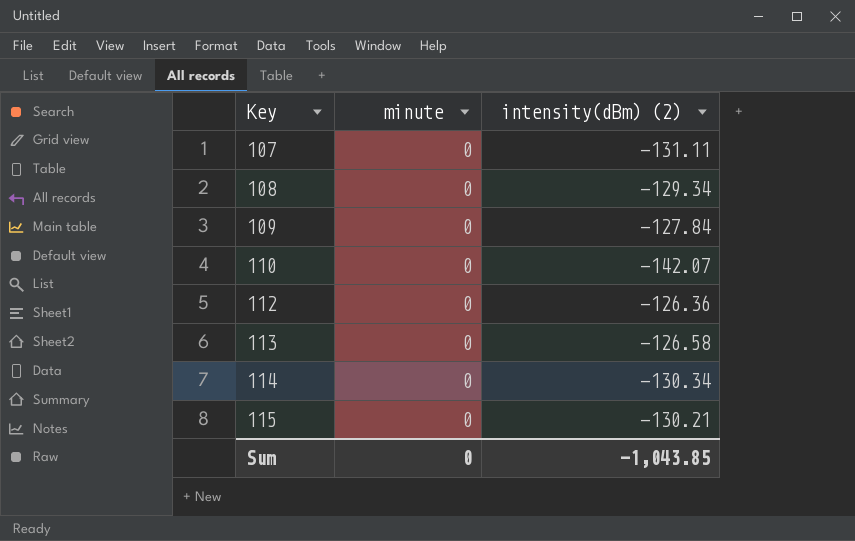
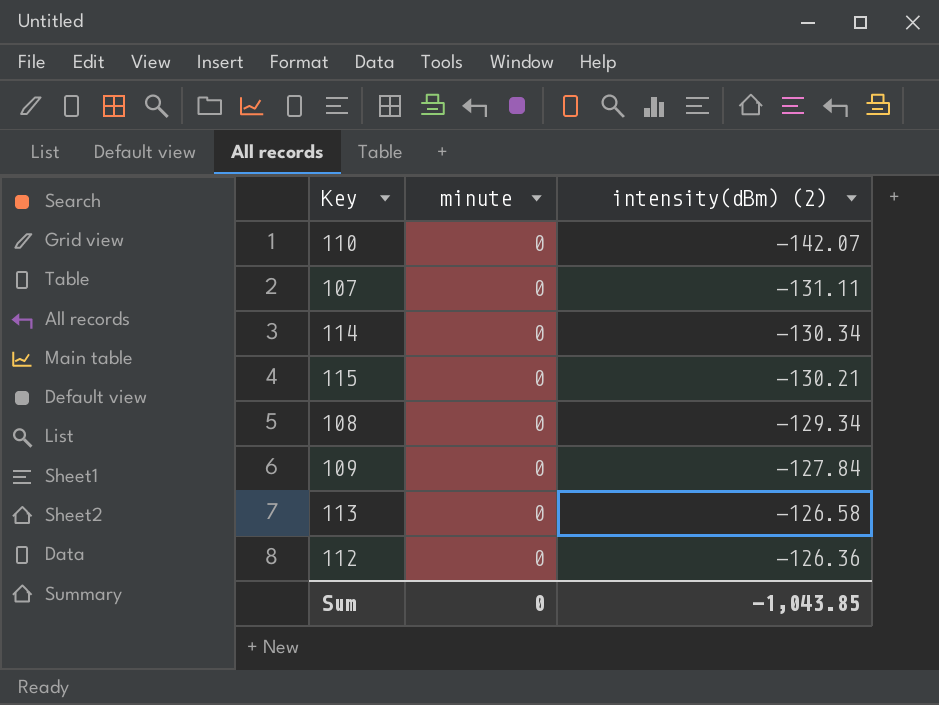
row order: Key ascending -> intensity(dBm) (2) ascending

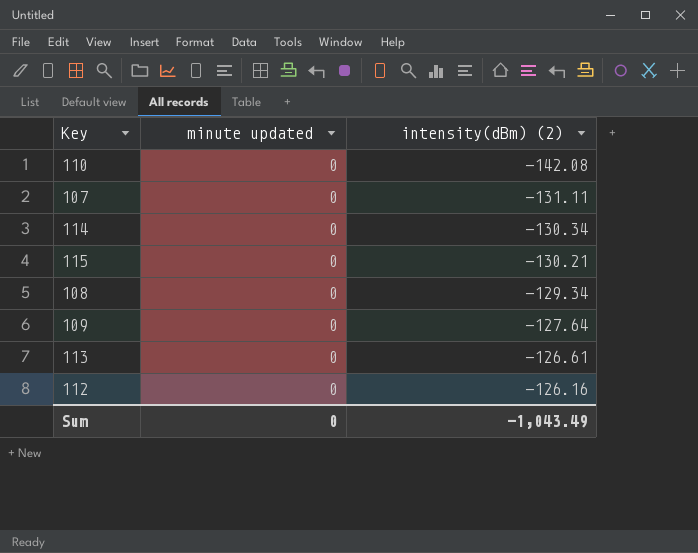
column name: minute -> minute updated
110 | intensity(dBm) (2): -142.07 -> -142.08
109 | intensity(dBm) (2): -127.84 -> -127.64
113 | intensity(dBm) (2): -126.58 -> -126.61
112 | intensity(dBm) (2): -126.36 -> -126.16
Sum | intensity(dBm) (2): -1,043.85 -> -1,043.49

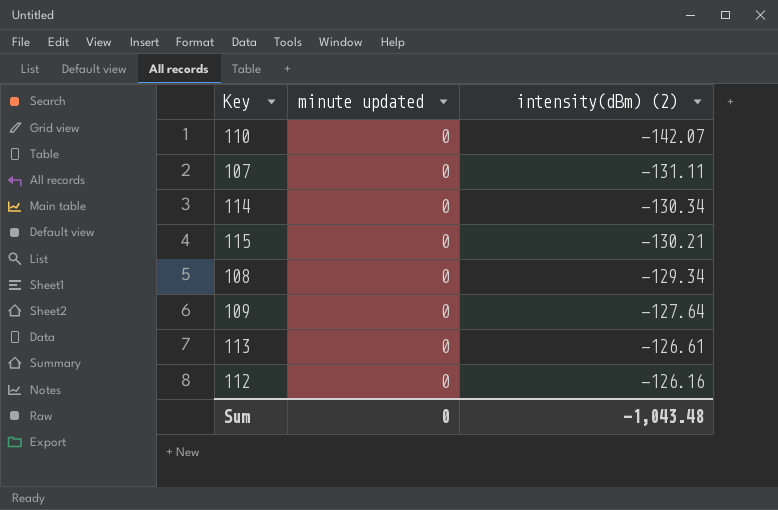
110 | intensity(dBm) (2): -142.08 -> -142.07
Sum | intensity(dBm) (2): -1,043.49 -> -1,043.48

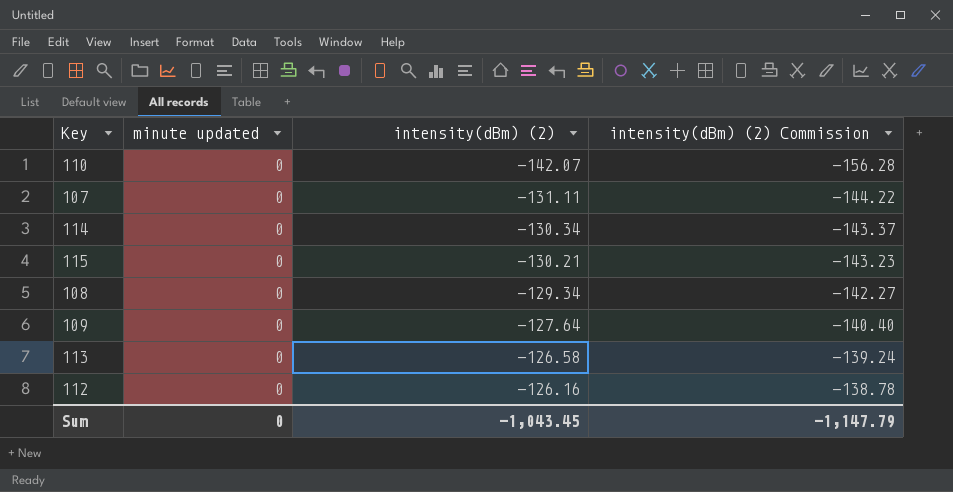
column intensity(dBm) (2) Commission | formula: none -> [intensity(dBm) (2)] * 1.1
113 | intensity(dBm) (2): -126.61 -> -126.58
Sum | intensity(dBm) (2): -1,043.48 -> -1,043.45

